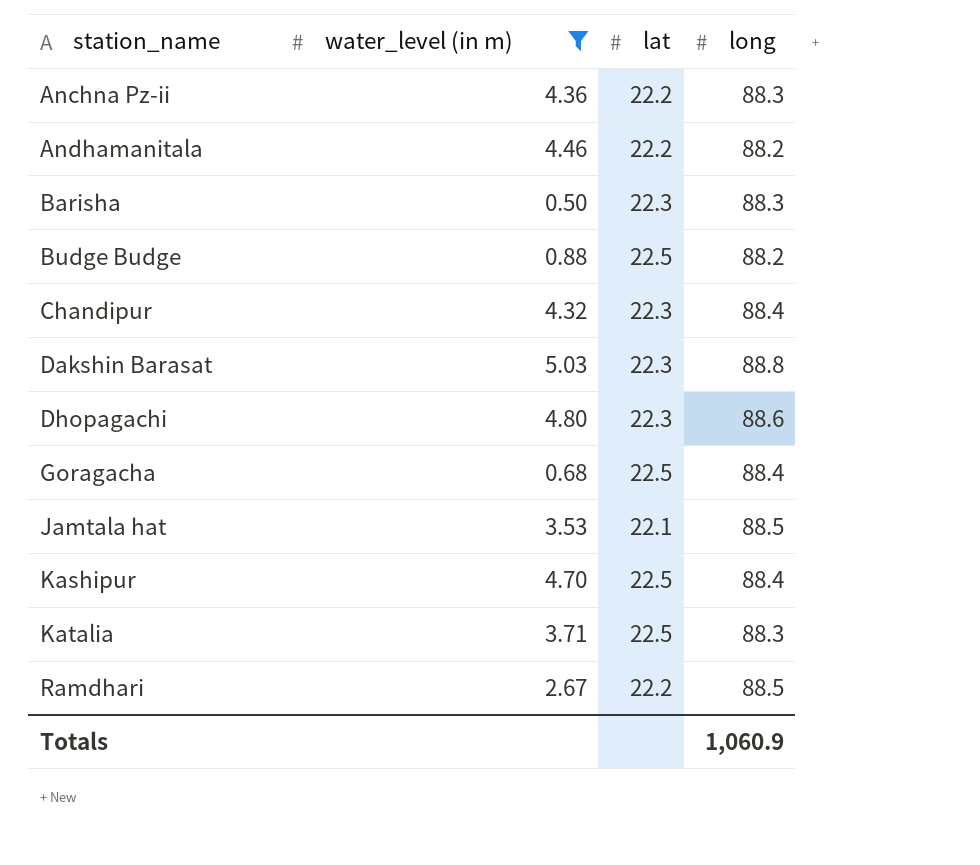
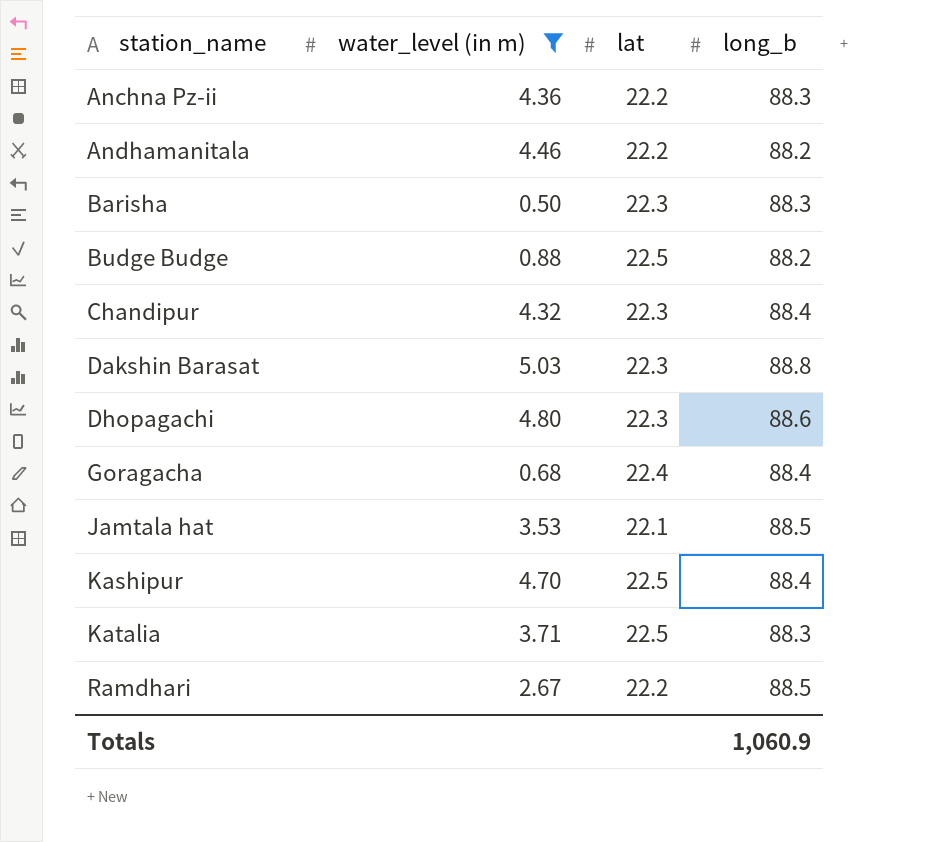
column name: long -> long_b
Goragacha | lat: 22.5 -> 22.4

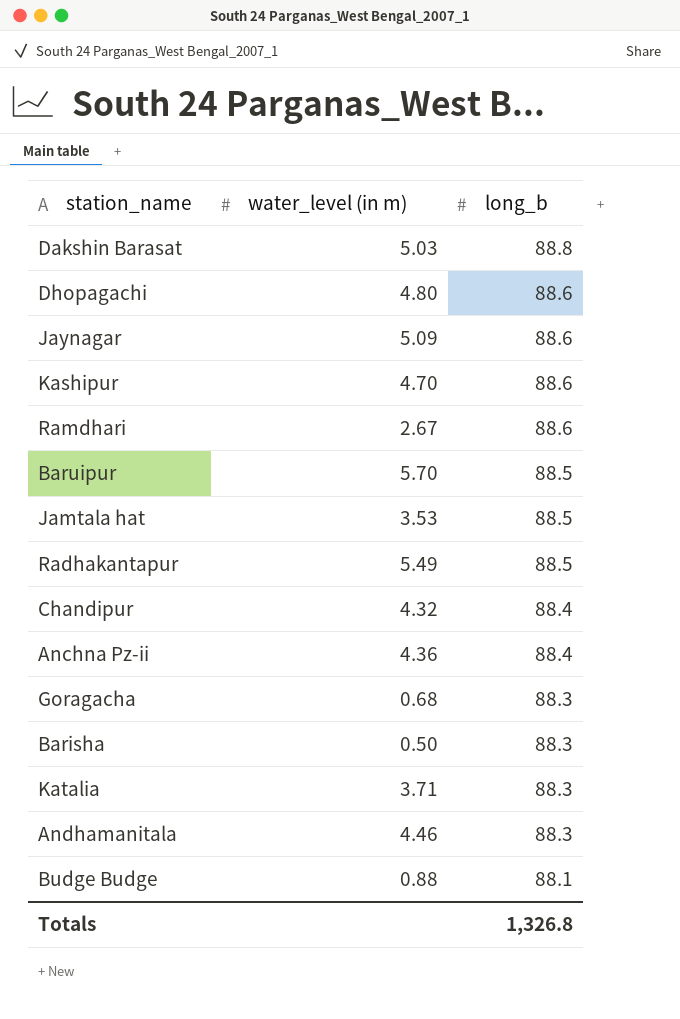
filter: water_level (in m) <= 5.03 -> none
row order: station_name ascending -> long_b descending
column lat | position: 3 -> none
Kashipur | long_b: 88.4 -> 88.6
Ramdhari | long_b: 88.5 -> 88.6
Anchna Pz-ii | long_b: 88.3 -> 88.4
Goragacha | long_b: 88.4 -> 88.3
Andhamanitala | long_b: 88.2 -> 88.3
Budge Budge | long_b: 88.2 -> 88.1
Totals | long_b: 1,060.9 -> 1,326.8

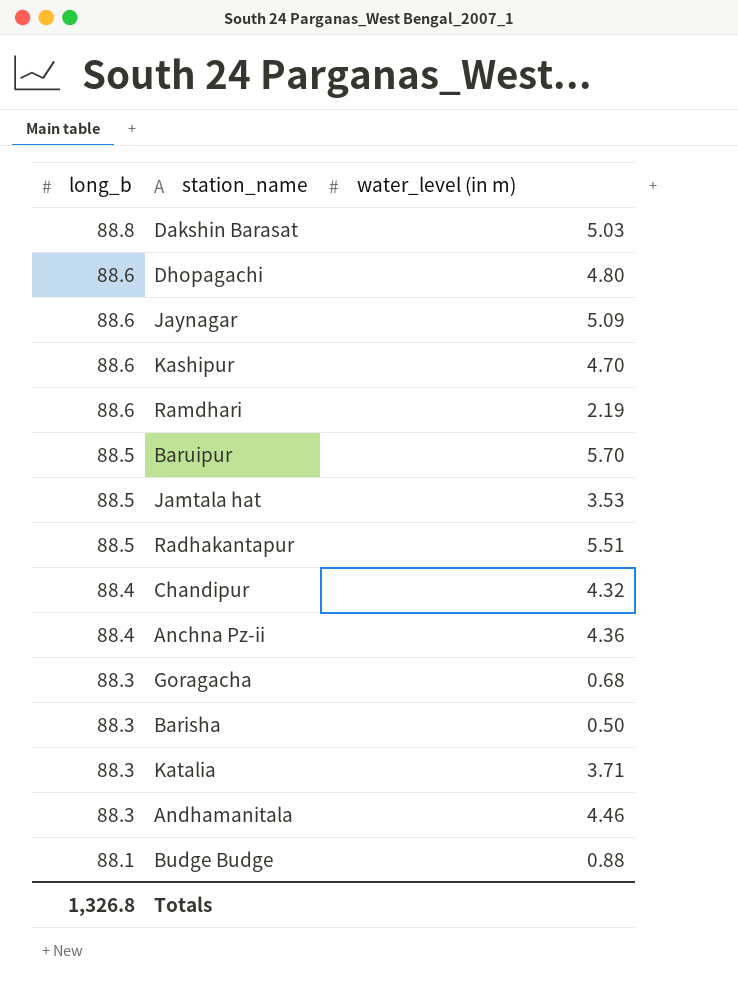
column long_b | position: 3 -> 1
Ramdhari | water_level (in m): 2.67 -> 2.19
Radhakantapur | water_level (in m): 5.49 -> 5.51

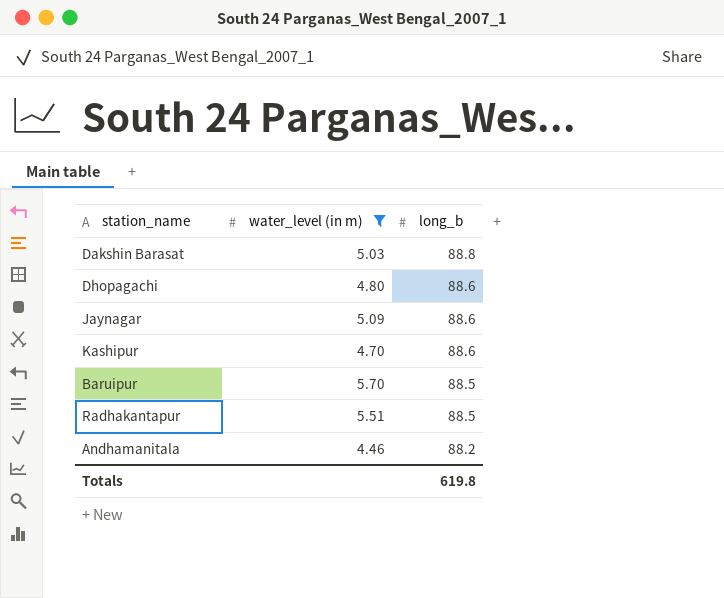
filter: none -> water_level (in m) >= 4.46
column long_b | position: 1 -> 3
Andhamanitala | long_b: 88.3 -> 88.2
Totals | long_b: 1,326.8 -> 619.8

